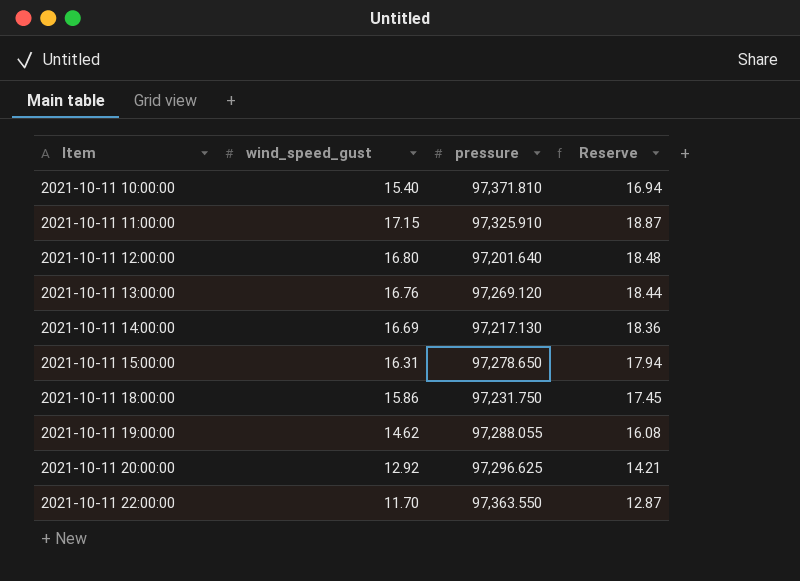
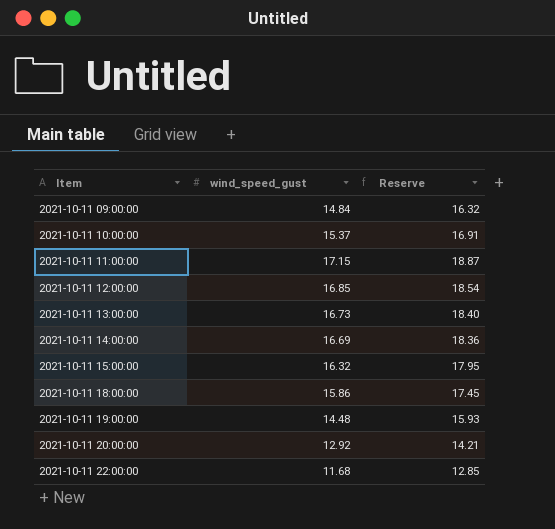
column pressure | position: 3 -> none
row 2021-10-11 09:00:00: none -> 14.84 | 16.32
2021-10-11 10:00:00 | wind_speed_gust: 15.40 -> 15.37
2021-10-11 10:00:00 | Reserve: 16.94 -> 16.91
2021-10-11 12:00:00 | wind_speed_gust: 16.80 -> 16.85
2021-10-11 12:00:00 | Reserve: 18.48 -> 18.54
2021-10-11 13:00:00 | wind_speed_gust: 16.76 -> 16.73
2021-10-11 13:00:00 | Reserve: 18.44 -> 18.40
2021-10-11 15:00:00 | wind_speed_gust: 16.31 -> 16.32
2021-10-11 15:00:00 | Reserve: 17.94 -> 17.95
2021-10-11 19:00:00 | wind_speed_gust: 14.62 -> 14.48
2021-10-11 19:00:00 | Reserve: 16.08 -> 15.93
2021-10-11 22:00:00 | wind_speed_gust: 11.70 -> 11.68
2021-10-11 22:00:00 | Reserve: 12.87 -> 12.85

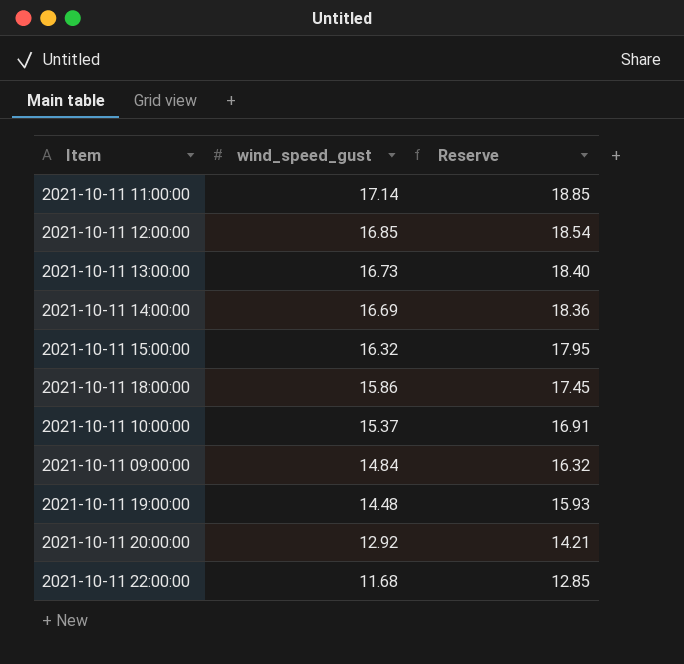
row order: Item ascending -> wind_speed_gust descending
2021-10-11 11:00:00 | wind_speed_gust: 17.15 -> 17.14
2021-10-11 11:00:00 | Reserve: 18.87 -> 18.85

